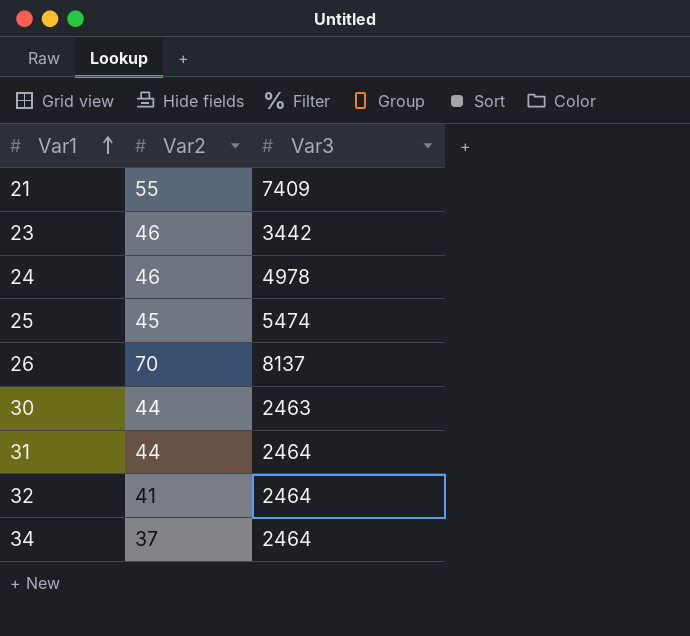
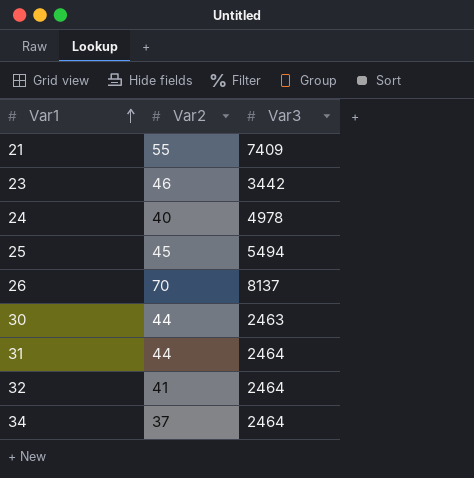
24 | Var2: 46 -> 40
25 | Var3: 5474 -> 5494

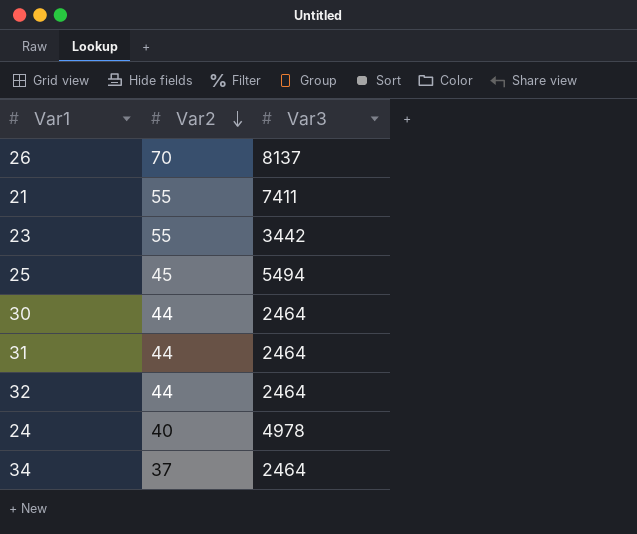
row order: Var1 ascending -> Var2 descending
21 | Var3: 7409 -> 7411
23 | Var2: 46 -> 55
30 | Var3: 2463 -> 2464
32 | Var2: 41 -> 44

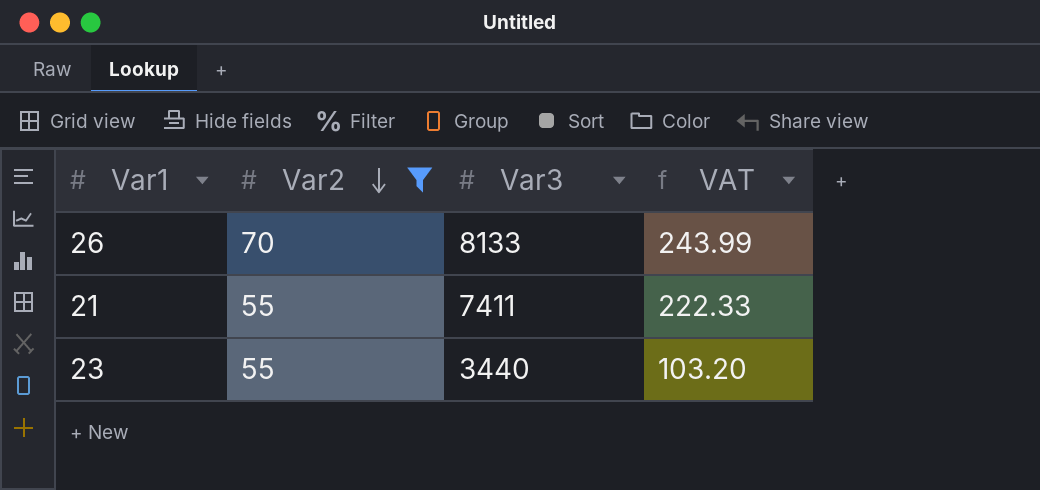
filter: none -> Var2 >= 55
column VAT | formula: none -> [Var3] * 0.03
26 | Var3: 8137 -> 8133
23 | Var3: 3442 -> 3440

